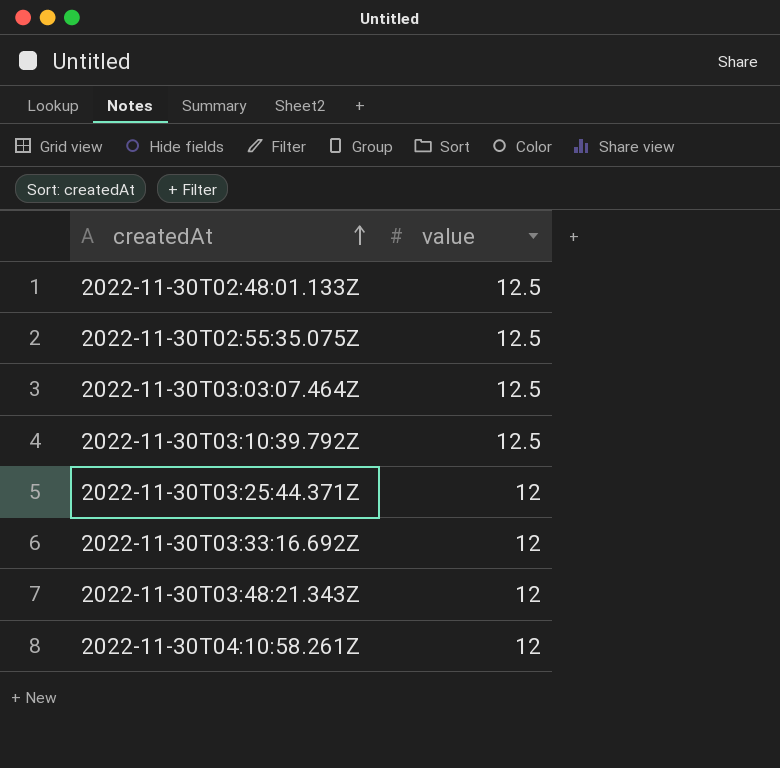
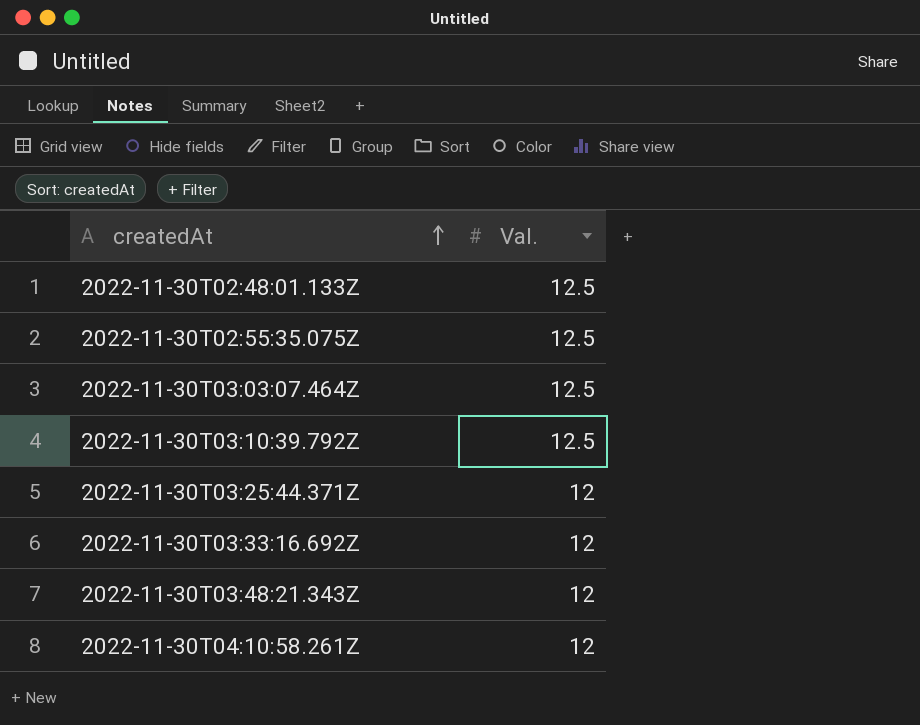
column name: value -> Val.

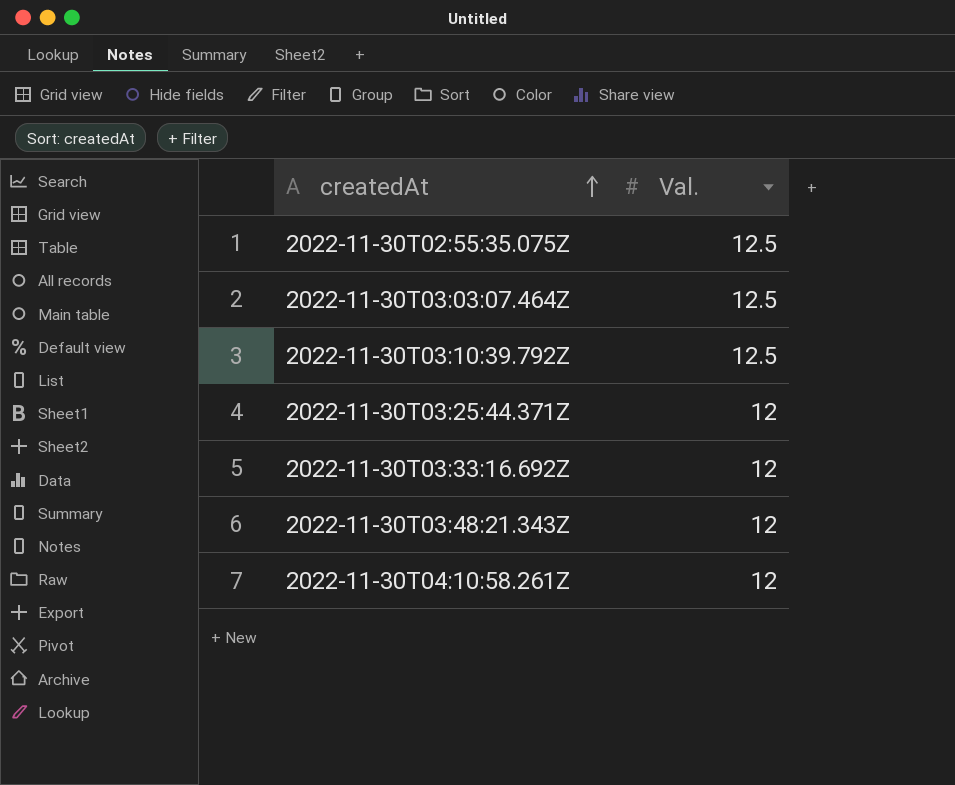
row 2022-11-30T02:48:01.133Z: 12.5 -> none

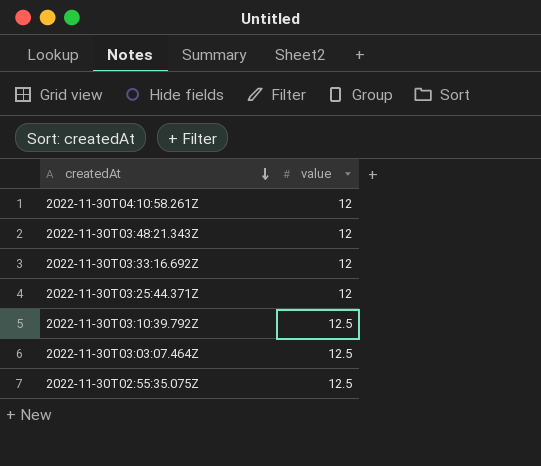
row order: createdAt ascending -> createdAt descending
column name: Val. -> value

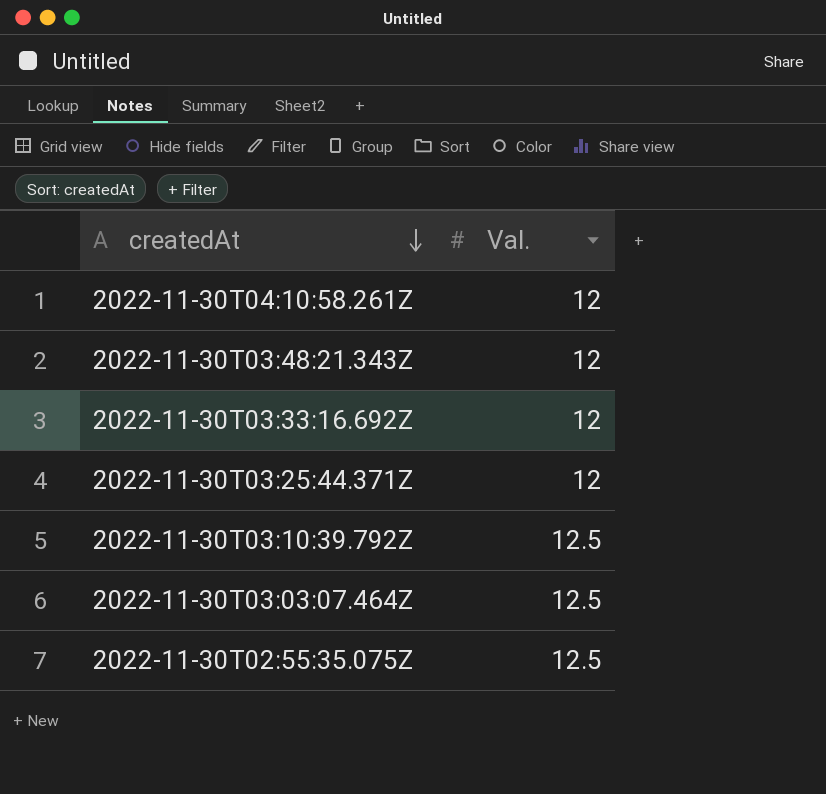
column name: value -> Val.

